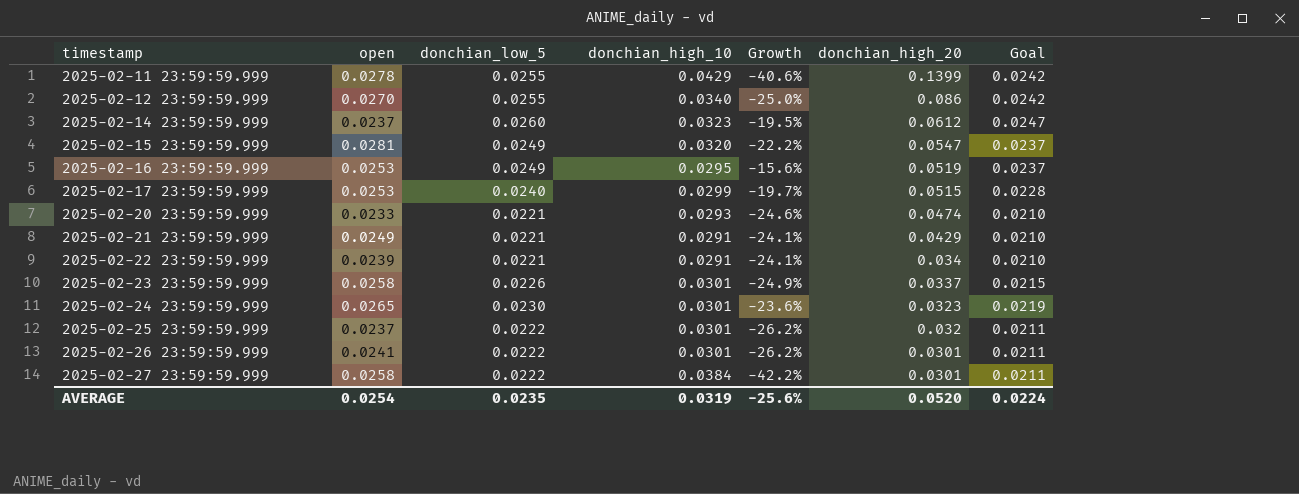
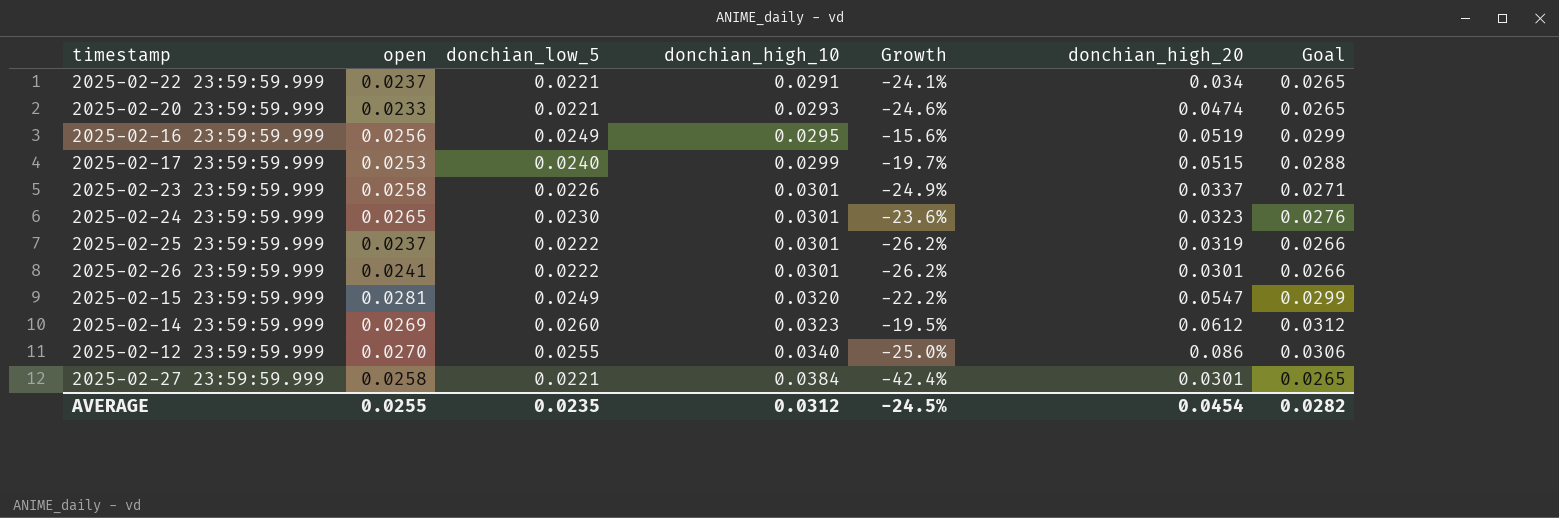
row order: timestamp ascending -> donchian_high_10 ascending
column Goal | formula: [donchian_low_5] * 0.95 -> [donchian_low_5] * 1.2
row 2025-02-11 23:59:59.999: 0.0278 | 0.0255 | 0.0429 | -40.6% | 0.1399 | 0.0242 -> none
row 2025-02-21 23:59:59.999: 0.0249 | 0.0221 | 0.0291 | -24.1% | 0.0429 | 0.0210 -> none
2025-02-22 23:59:59.999 | open: 0.0239 -> 0.0237
2025-02-16 23:59:59.999 | open: 0.0253 -> 0.0256
2025-02-25 23:59:59.999 | donchian_high_20: 0.032 -> 0.0319
2025-02-14 23:59:59.999 | open: 0.0237 -> 0.0269
2025-02-27 23:59:59.999 | donchian_low_5: 0.0222 -> 0.0221
2025-02-27 23:59:59.999 | Growth: -42.2% -> -42.4%
AVERAGE | open: 0.0254 -> 0.0255
AVERAGE | donchian_high_10: 0.0319 -> 0.0312
AVERAGE | Growth: -25.6% -> -24.5%
AVERAGE | donchian_high_20: 0.0520 -> 0.0454
AVERAGE | Goal: 0.0224 -> 0.0282

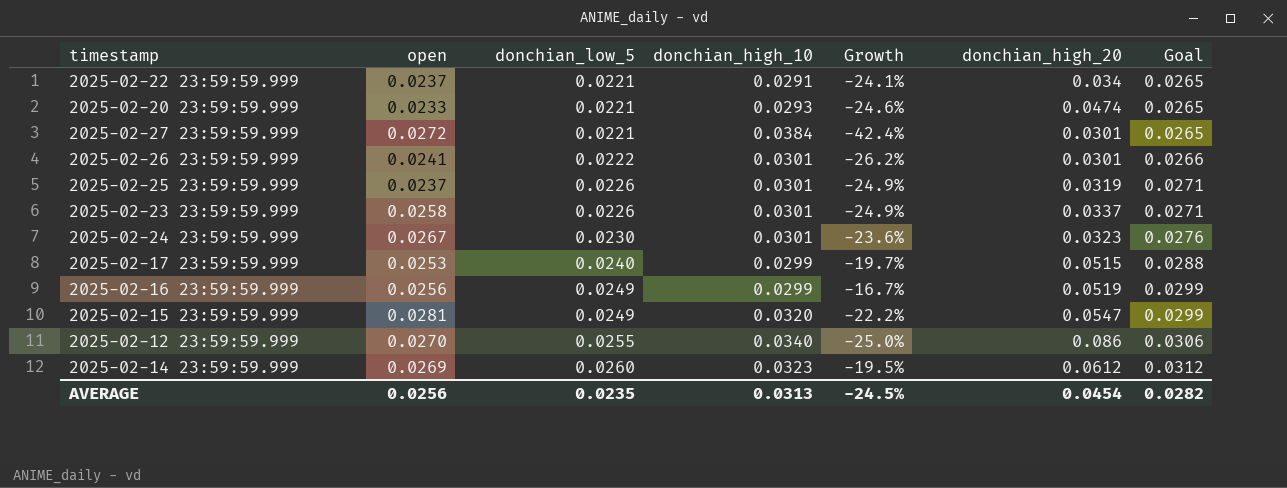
row order: donchian_high_10 ascending -> donchian_low_5 ascending
2025-02-27 23:59:59.999 | open: 0.0258 -> 0.0272
2025-02-25 23:59:59.999 | donchian_low_5: 0.0222 -> 0.0226
2025-02-25 23:59:59.999 | Growth: -26.2% -> -24.9%
2025-02-25 23:59:59.999 | Goal: 0.0266 -> 0.0271
2025-02-24 23:59:59.999 | open: 0.0265 -> 0.0267
2025-02-16 23:59:59.999 | donchian_high_10: 0.0295 -> 0.0299
2025-02-16 23:59:59.999 | Growth: -15.6% -> -16.7%
AVERAGE | open: 0.0255 -> 0.0256
AVERAGE | donchian_high_10: 0.0312 -> 0.0313

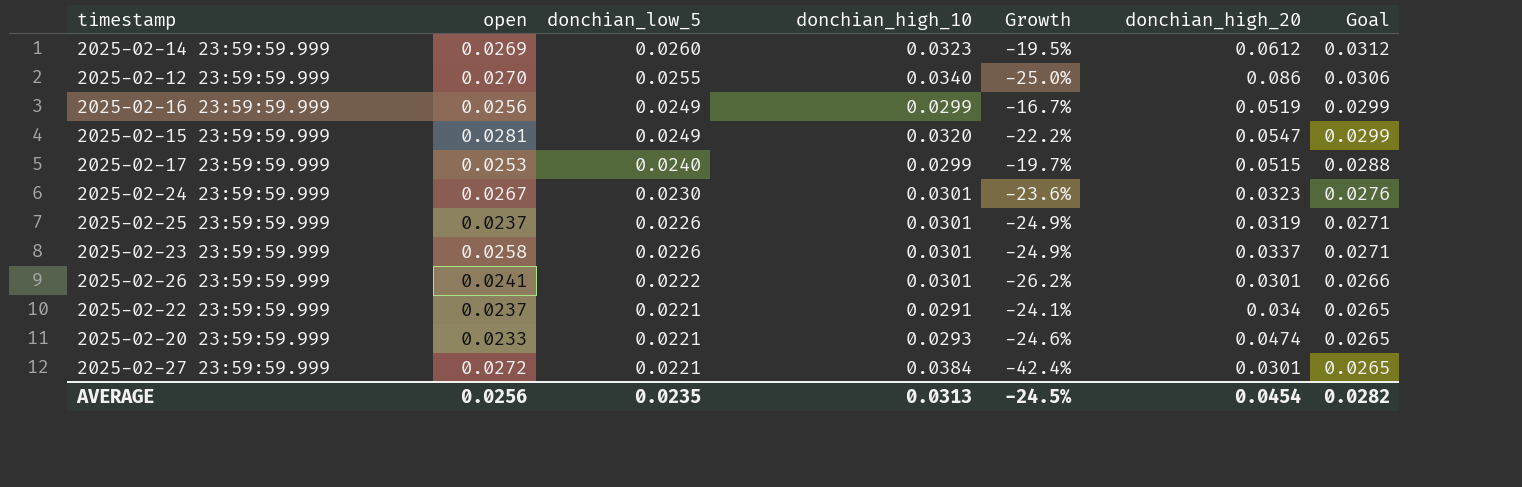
row order: donchian_low_5 ascending -> donchian_low_5 descending

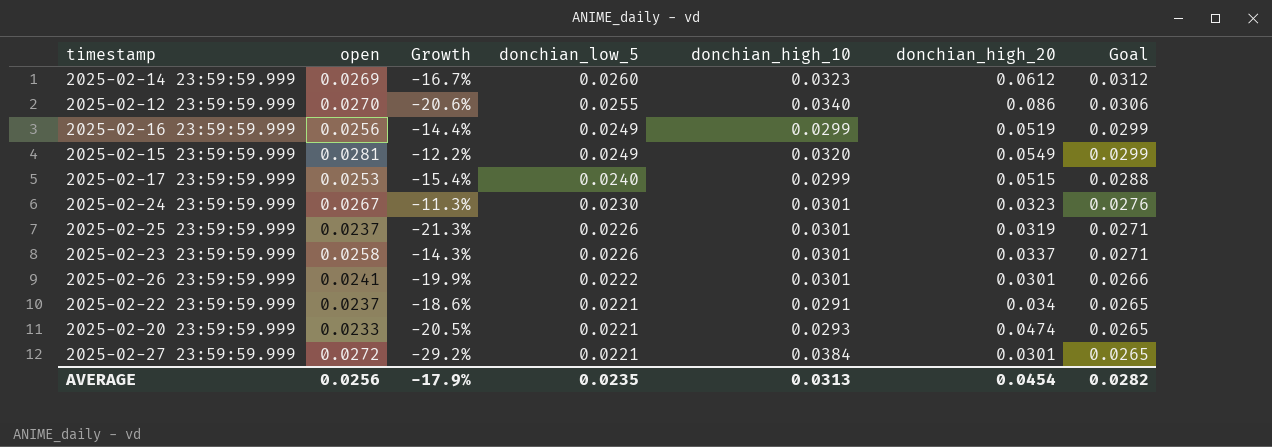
column Growth | formula: ([donchian_low_5] - [donchian_high_10]) / [donchian_high_10] -> ([open] - [donchian_high_10]) / [donchian_high_10]
column Growth | position: 5 -> 3
2025-02-15 23:59:59.999 | donchian_high_20: 0.0547 -> 0.0549
AVERAGE | Growth: -24.5% -> -17.9%

